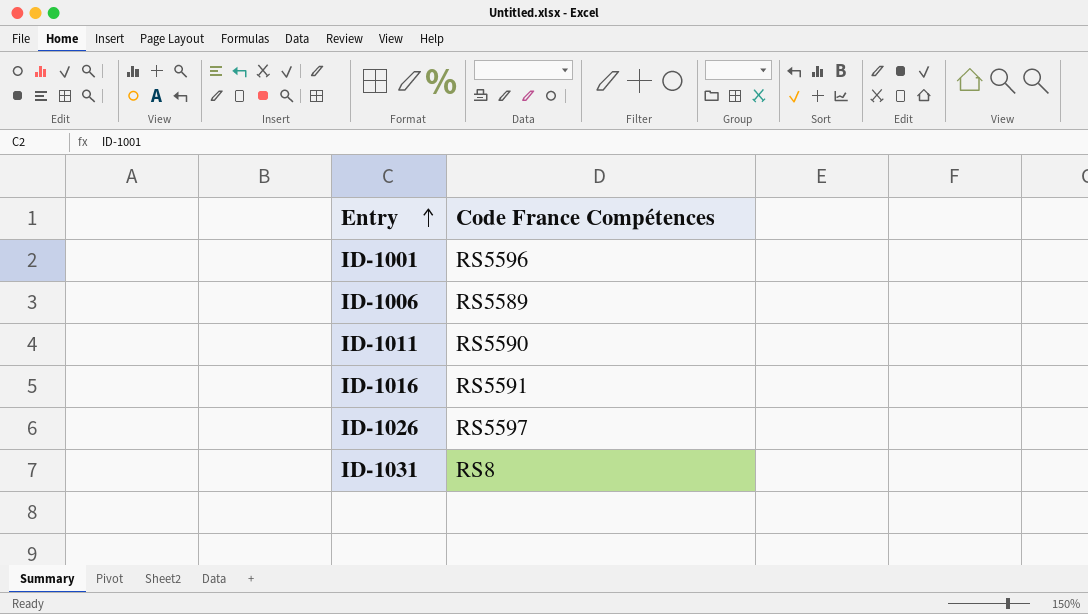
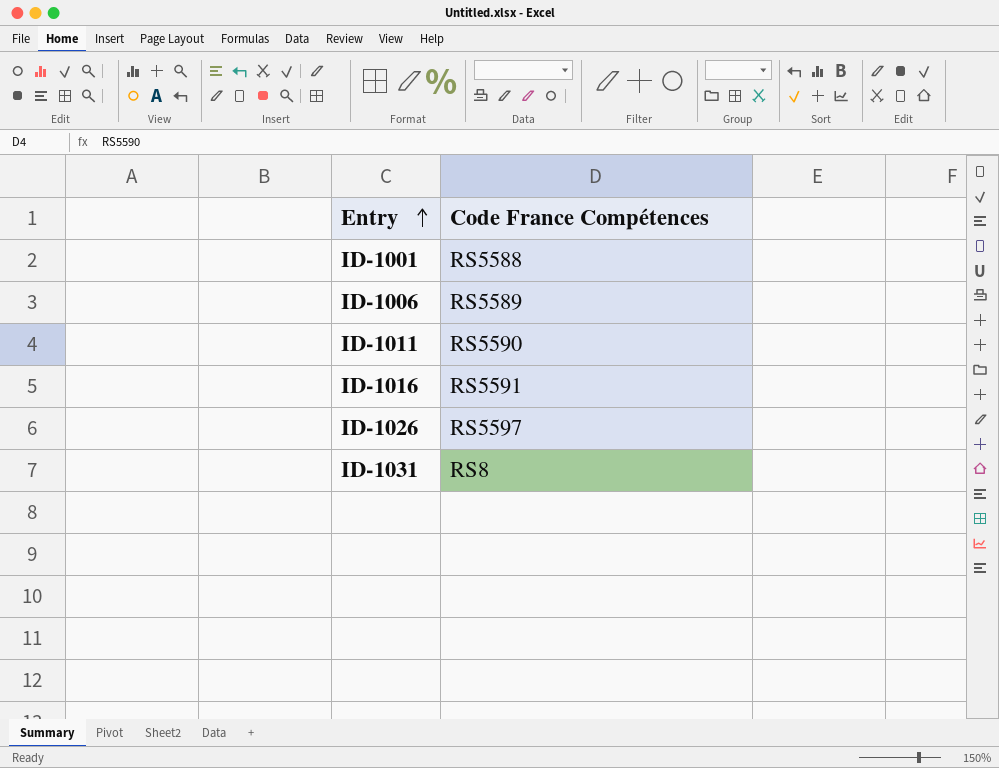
ID-1001 | Code France Compétences: RS5596 -> RS5588

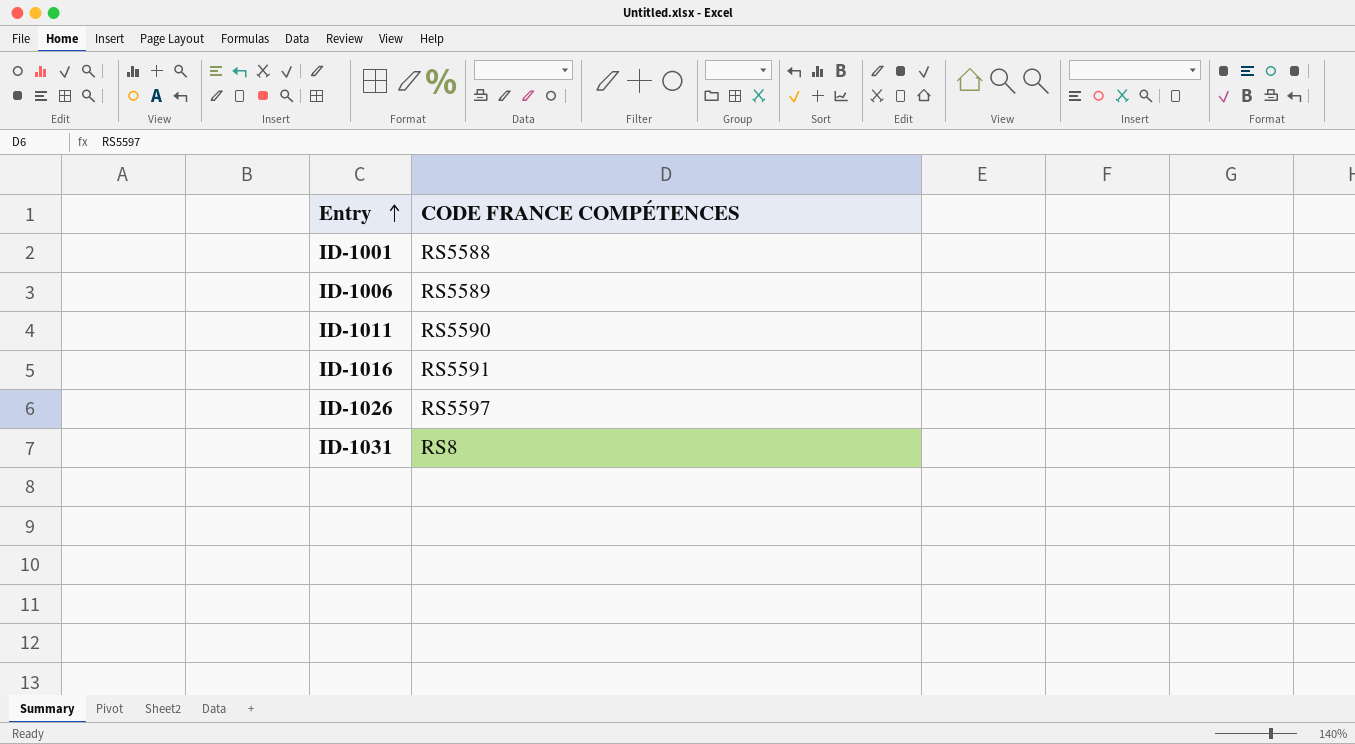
column name: Code France Compétences -> CODE FRANCE COMPÉTENCES

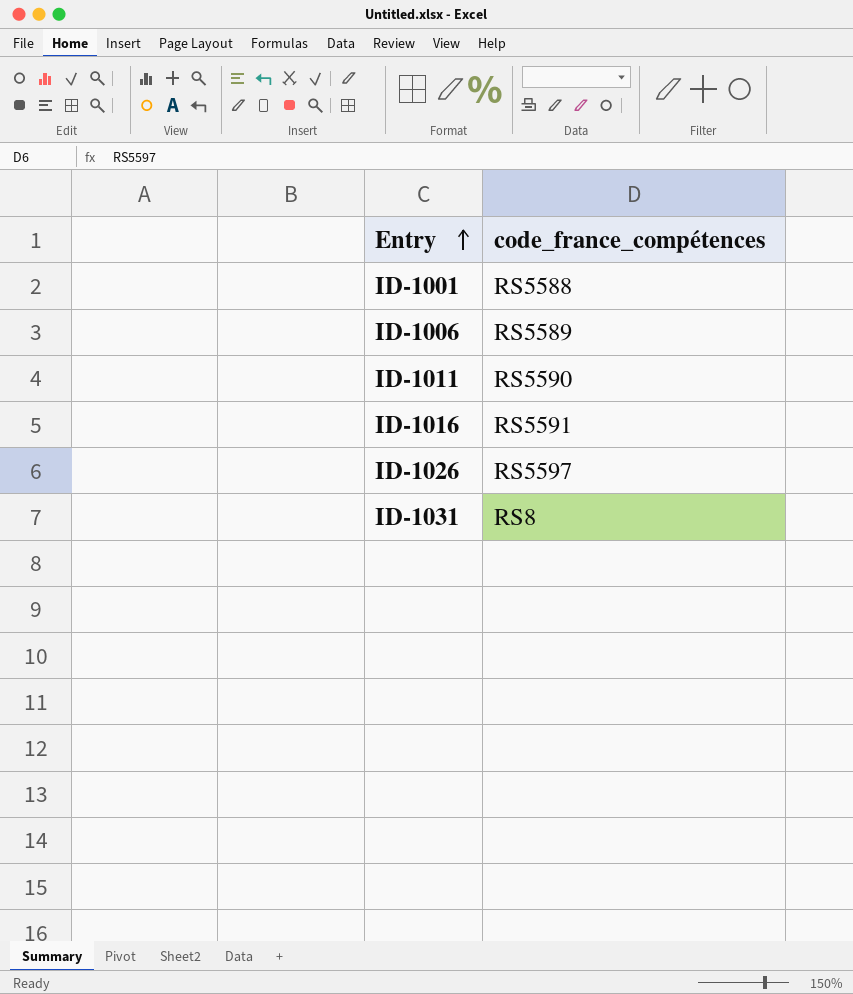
column name: CODE FRANCE COMPÉTENCES -> code_france_compétences

